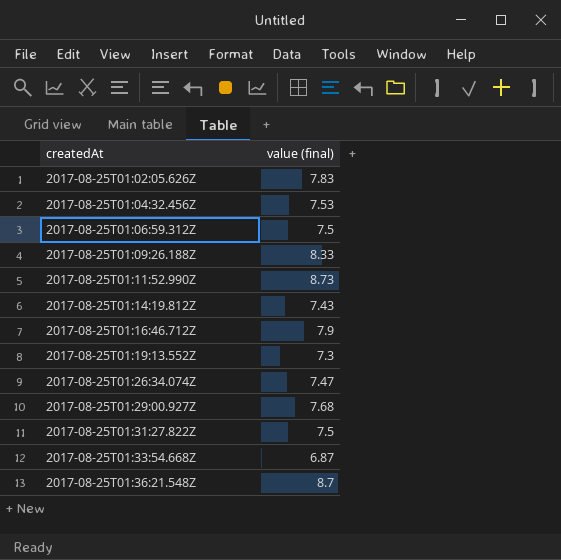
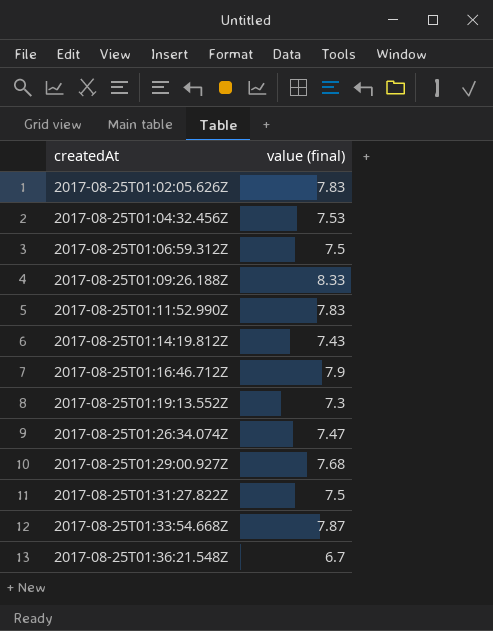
2017-08-25T01:11:52.990Z | value (final): 8.73 -> 7.83
2017-08-25T01:33:54.668Z | value (final): 6.87 -> 7.87
2017-08-25T01:36:21.548Z | value (final): 8.7 -> 6.7

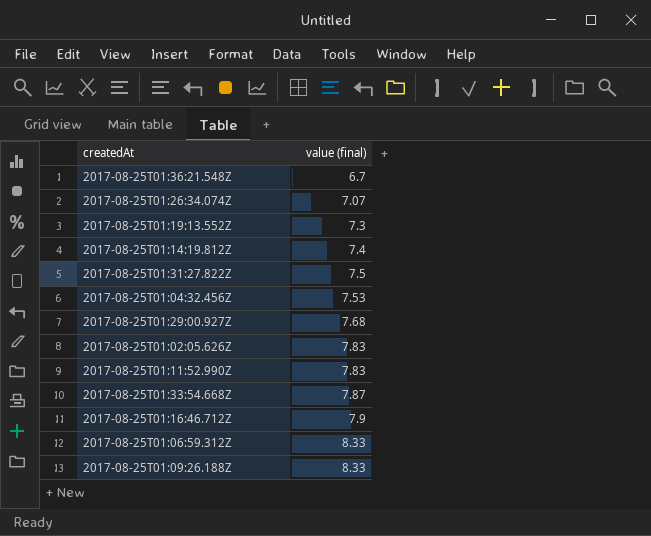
row order: createdAt ascending -> value (final) ascending
2017-08-25T01:26:34.074Z | value (final): 7.47 -> 7.07
2017-08-25T01:14:19.812Z | value (final): 7.43 -> 7.4
2017-08-25T01:06:59.312Z | value (final): 7.5 -> 8.33

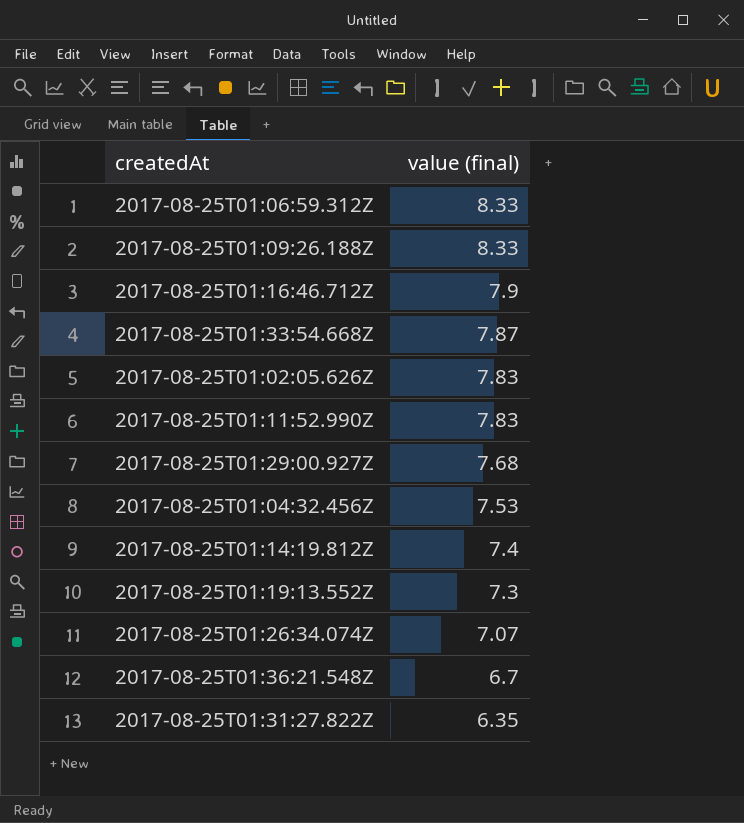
row order: value (final) ascending -> value (final) descending
2017-08-25T01:31:27.822Z | value (final): 7.5 -> 6.35

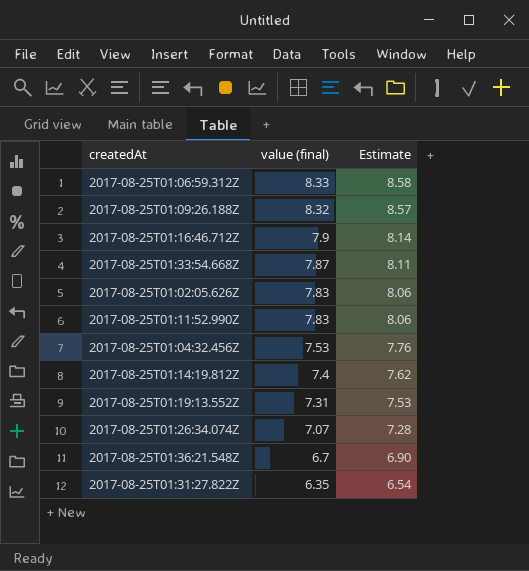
column Estimate | formula: none -> [value (final)] * 1.03
row 2017-08-25T01:29:00.927Z: 7.68 -> none
2017-08-25T01:09:26.188Z | value (final): 8.33 -> 8.32
2017-08-25T01:19:13.552Z | value (final): 7.3 -> 7.31

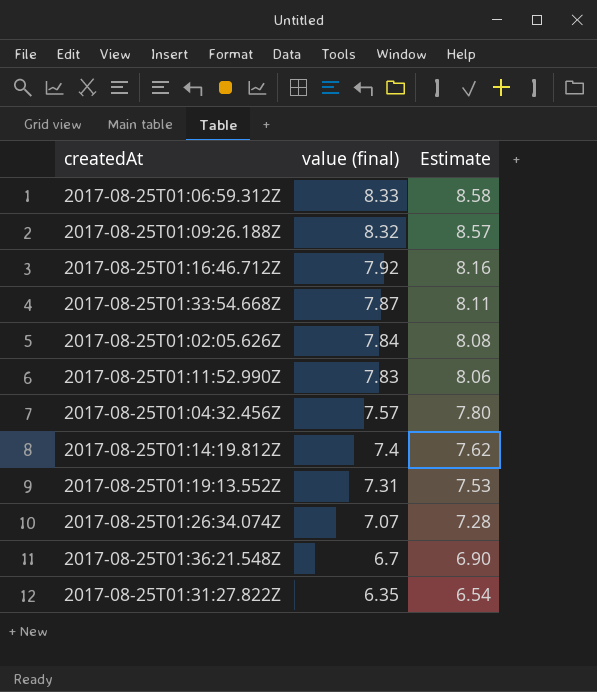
2017-08-25T01:16:46.712Z | value (final): 7.9 -> 7.92
2017-08-25T01:16:46.712Z | Estimate: 8.14 -> 8.16
2017-08-25T01:02:05.626Z | value (final): 7.83 -> 7.84
2017-08-25T01:02:05.626Z | Estimate: 8.06 -> 8.08
2017-08-25T01:04:32.456Z | value (final): 7.53 -> 7.57
2017-08-25T01:04:32.456Z | Estimate: 7.76 -> 7.80

